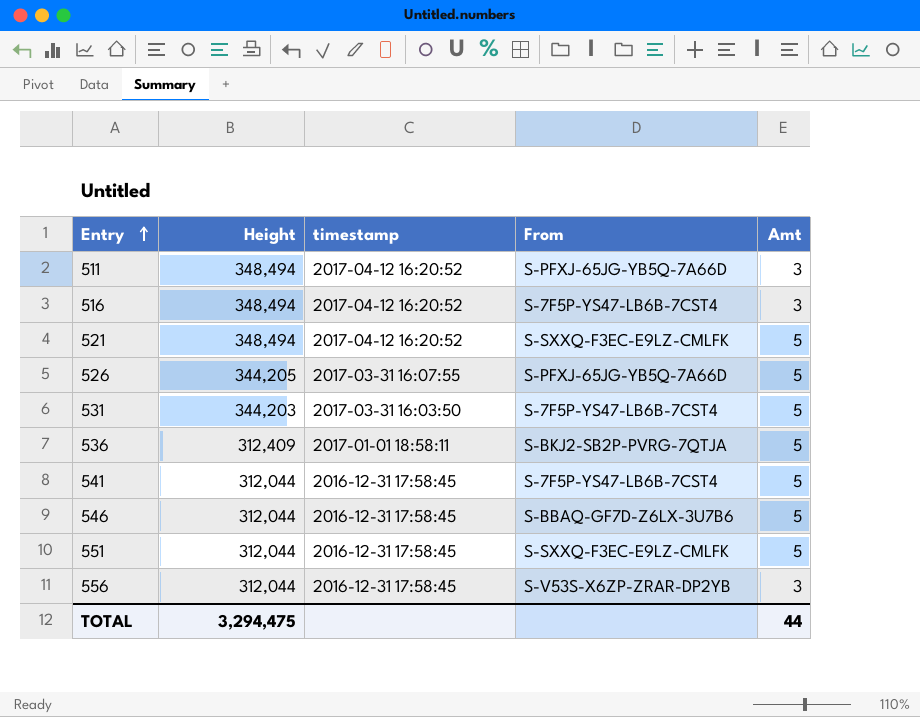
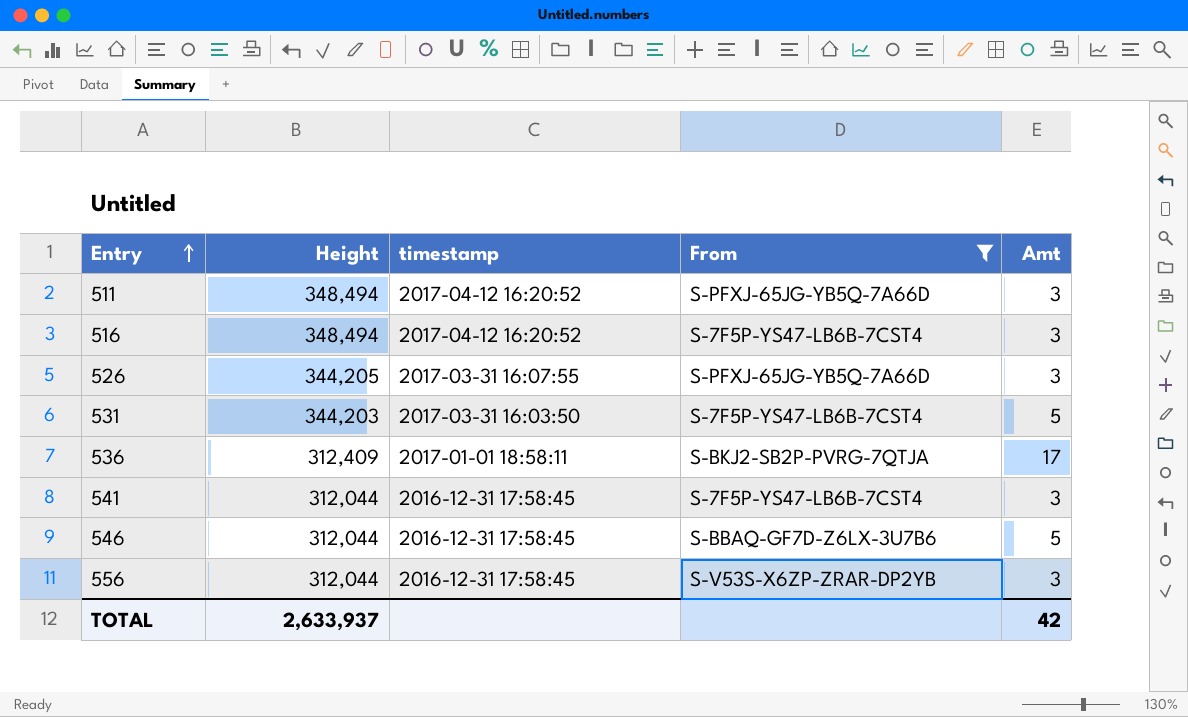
filter: none -> From != S-SXXQ-F3EC-E9LZ-CMLFK
526 | Amt: 5 -> 3
536 | Amt: 5 -> 17
541 | Amt: 5 -> 3
TOTAL | Height: 3,294,475 -> 2,633,937
TOTAL | Amt: 44 -> 42

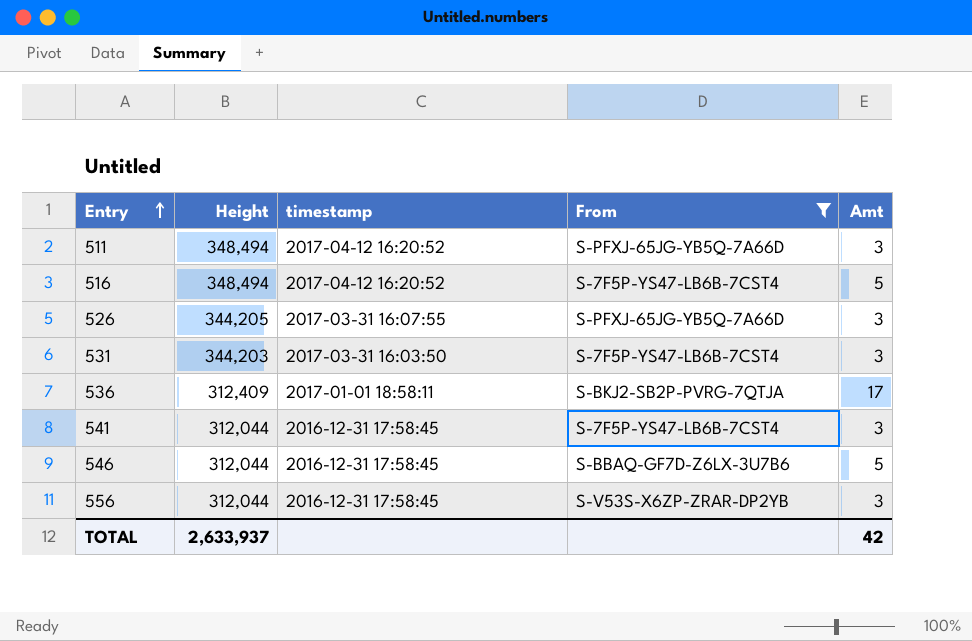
516 | Amt: 3 -> 5
531 | Amt: 5 -> 3

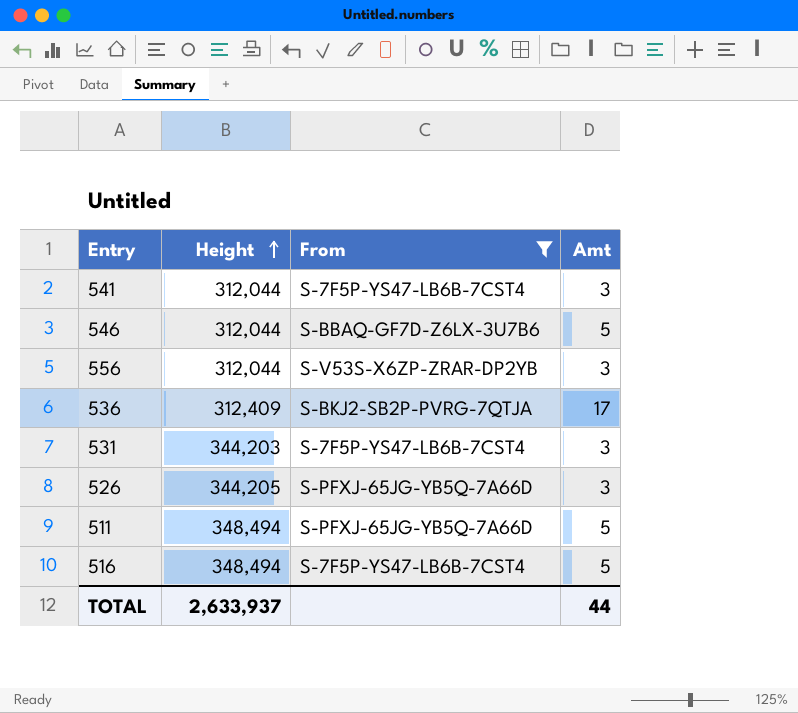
row order: Entry ascending -> Height ascending
column timestamp | position: 3 -> none
511 | Amt: 3 -> 5
TOTAL | Amt: 42 -> 44

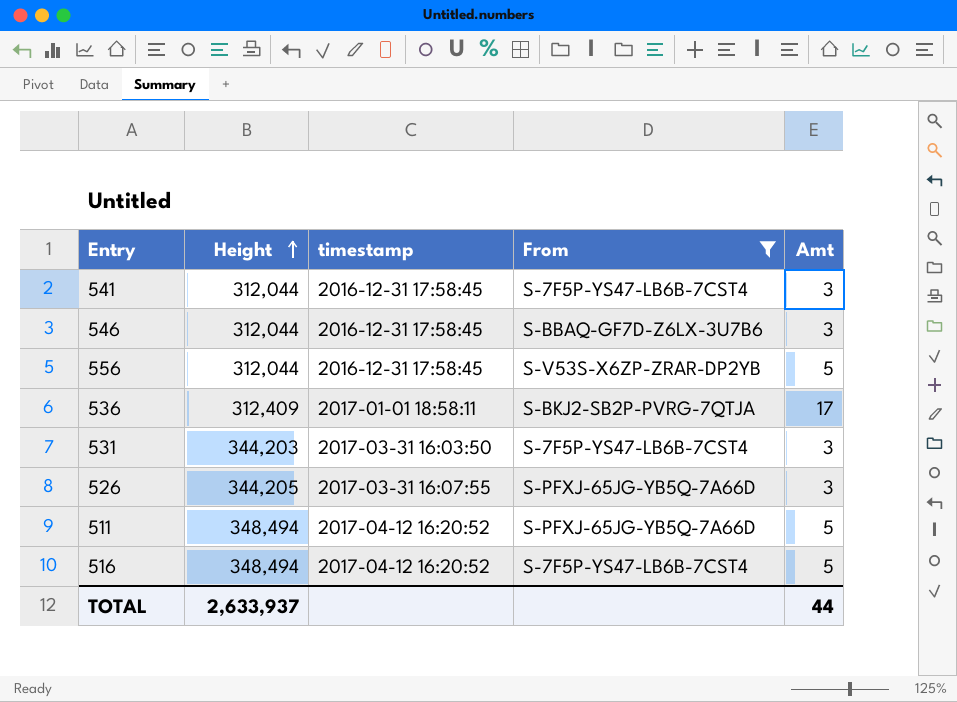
column timestamp | position: none -> 3
546 | Amt: 5 -> 3
556 | Amt: 3 -> 5

